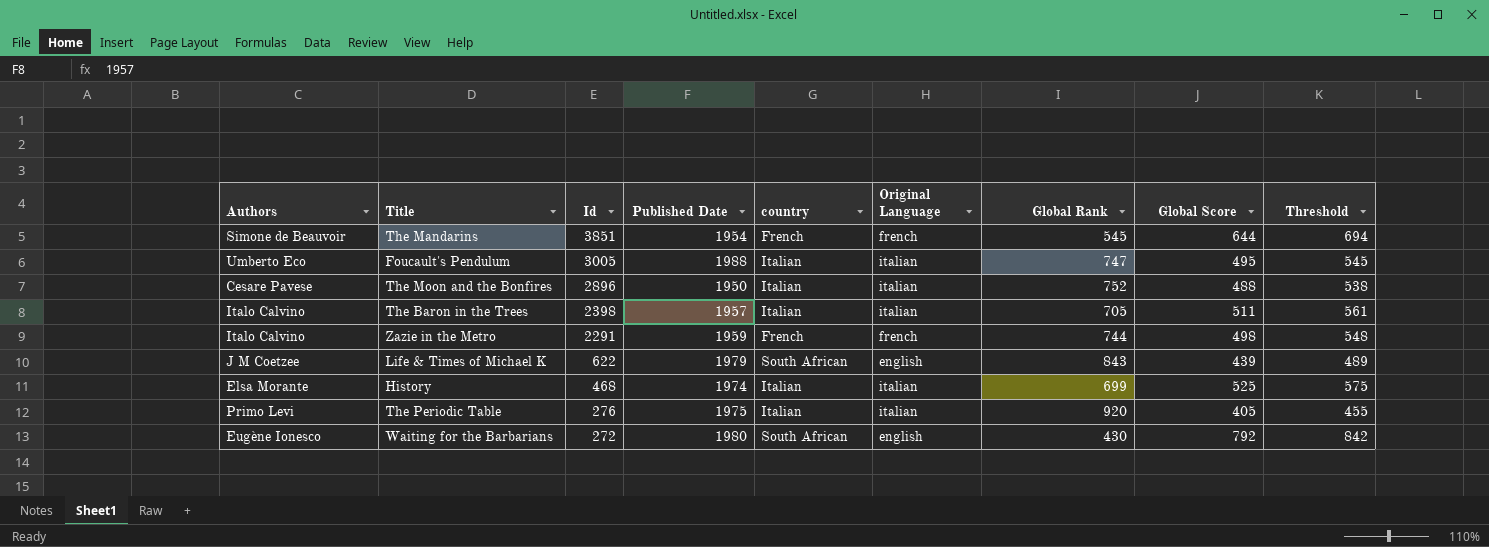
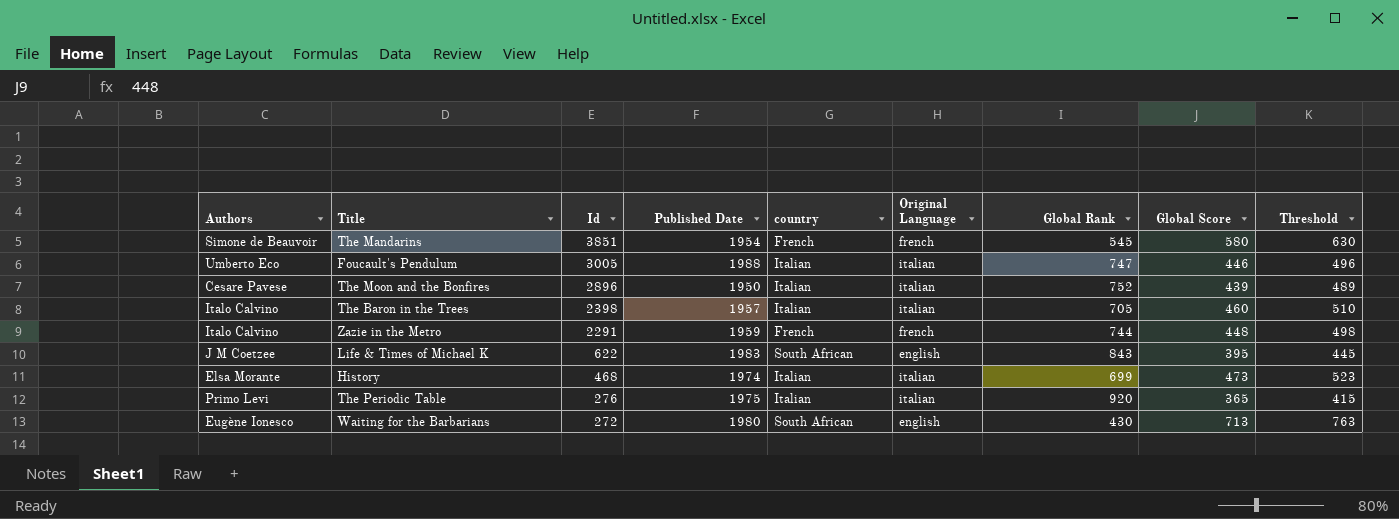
The Mandarins | Global Score: 644 -> 580
The Mandarins | Threshold: 694 -> 630
Foucault's Pendulum | Global Score: 495 -> 446
Foucault's Pendulum | Threshold: 545 -> 496
The Moon and the Bonfires | Global Score: 488 -> 439
The Moon and the Bonfires | Threshold: 538 -> 489
The Baron in the Trees | Global Score: 511 -> 460
The Baron in the Trees | Threshold: 561 -> 510
Zazie in the Metro | Global Score: 498 -> 448
Zazie in the Metro | Threshold: 548 -> 498
Life & Times of Michael K | Published Date: 1979 -> 1983
Life & Times of Michael K | Global Score: 439 -> 395
Life & Times of Michael K | Threshold: 489 -> 445
History | Global Score: 525 -> 473
History | Threshold: 575 -> 523
The Periodic Table | Global Score: 405 -> 365
The Periodic Table | Threshold: 455 -> 415
Waiting for the Barbarians | Global Score: 792 -> 713
Waiting for the Barbarians | Threshold: 842 -> 763

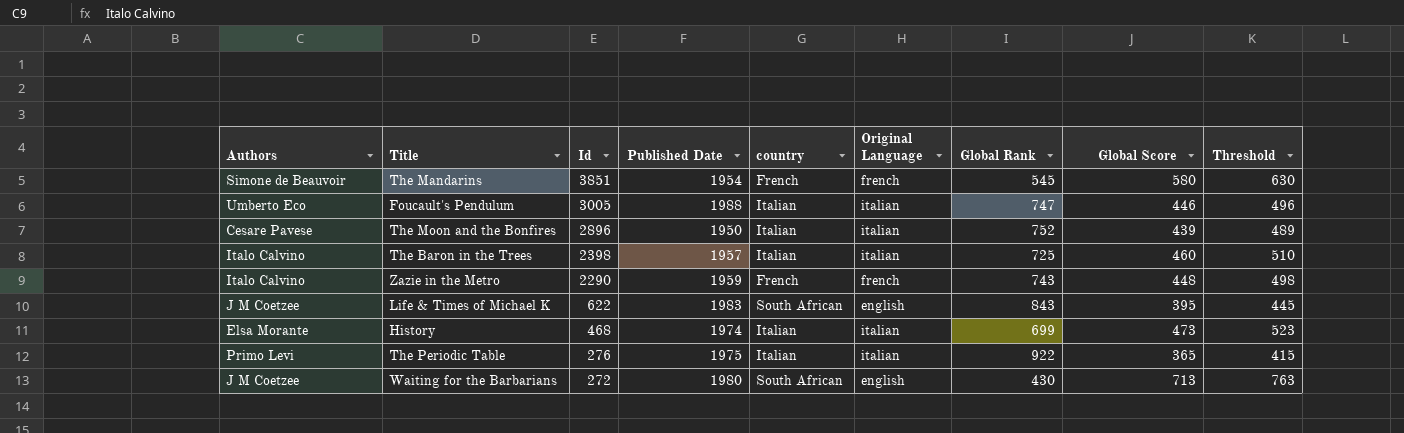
The Baron in the Trees | Global Rank: 705 -> 725
Zazie in the Metro | Id: 2291 -> 2290
Zazie in the Metro | Global Rank: 744 -> 743
The Periodic Table | Global Rank: 920 -> 922
Waiting for the Barbarians | Authors: Eugène Ionesco -> J M Coetzee

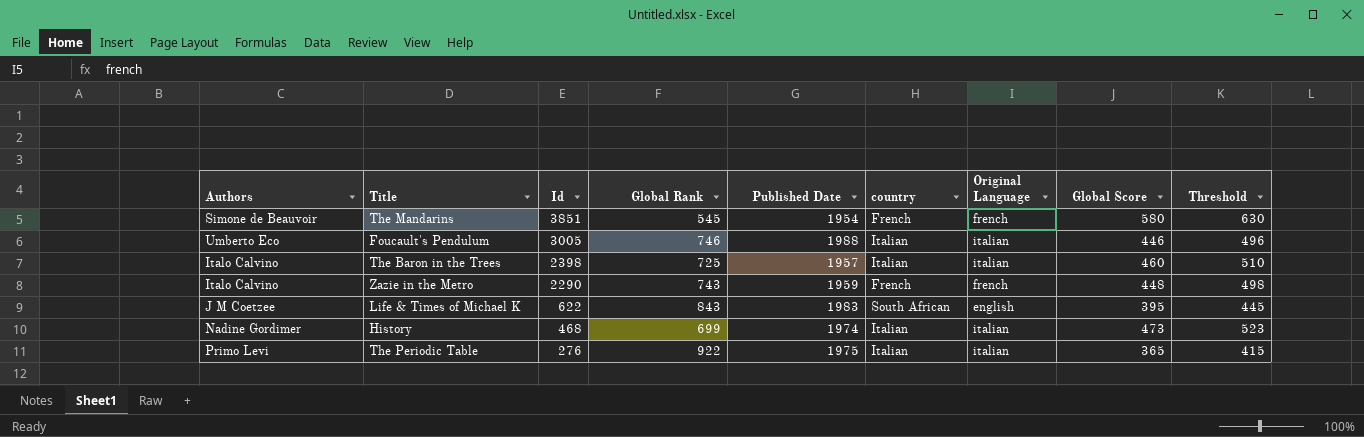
column Global Rank | position: 7 -> 4
row The Moon and the Bonfires: Cesare Pavese | 2896 | 1950 | Italian | italian | 752 | 439 | 489 -> none
row Waiting for the Barbarians: J M Coetzee | 272 | 1980 | South African | english | 430 | 713 | 763 -> none
Foucault's Pendulum | Global Rank: 747 -> 746
History | Authors: Elsa Morante -> Nadine Gordimer

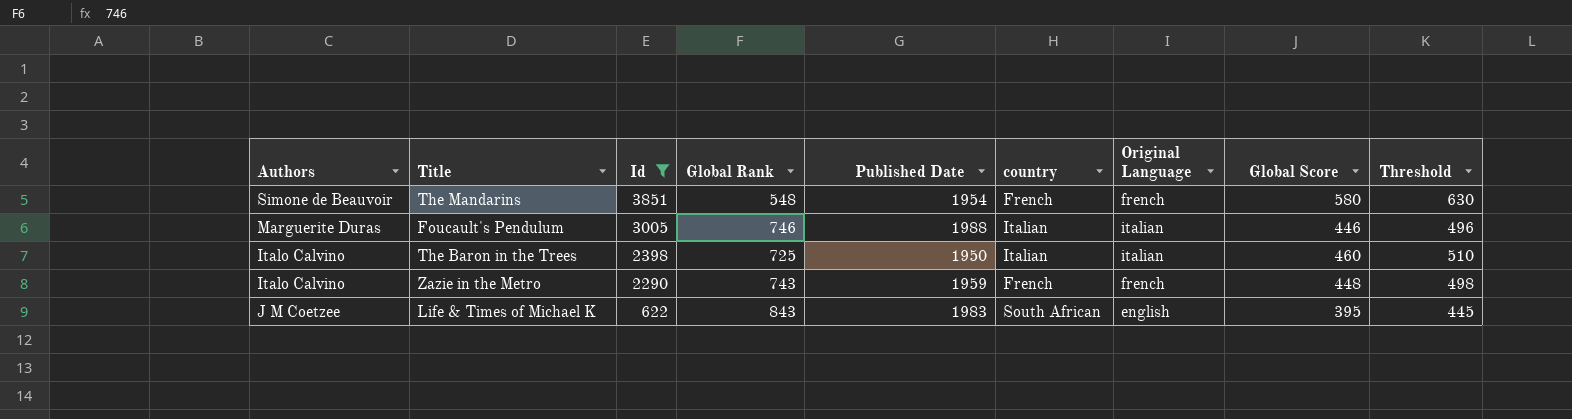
filter: none -> Id >= 622
The Mandarins | Global Rank: 545 -> 548
Foucault's Pendulum | Authors: Umberto Eco -> Marguerite Duras
The Baron in the Trees | Published Date: 1957 -> 1950

